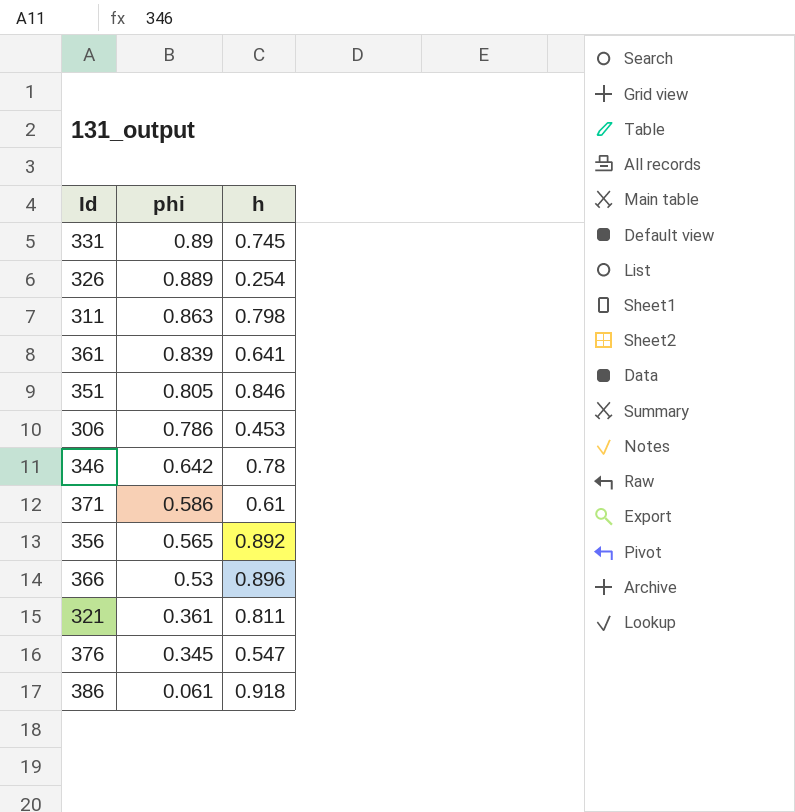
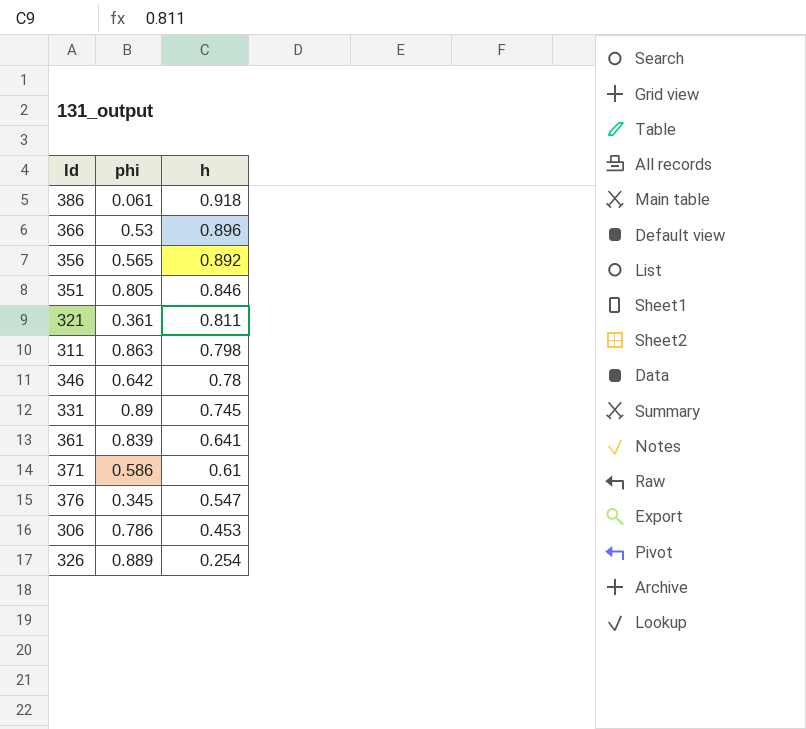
row order: phi descending -> h descending

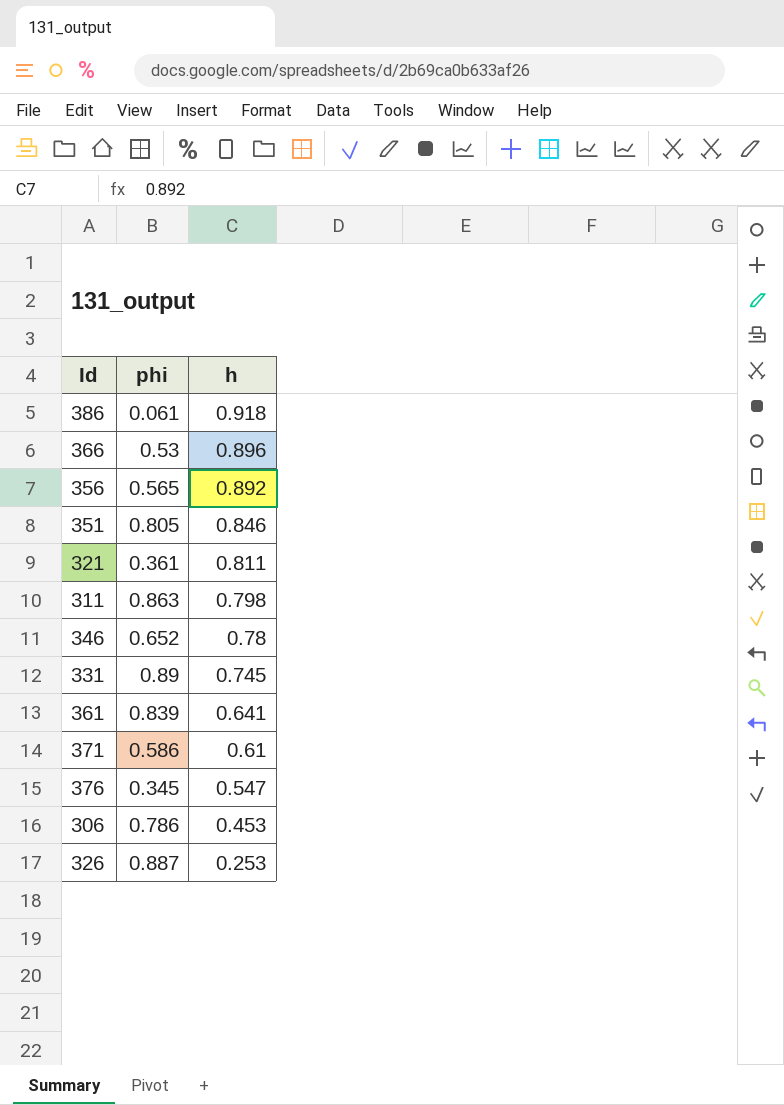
346 | phi: 0.642 -> 0.652
326 | phi: 0.889 -> 0.887
326 | h: 0.254 -> 0.253

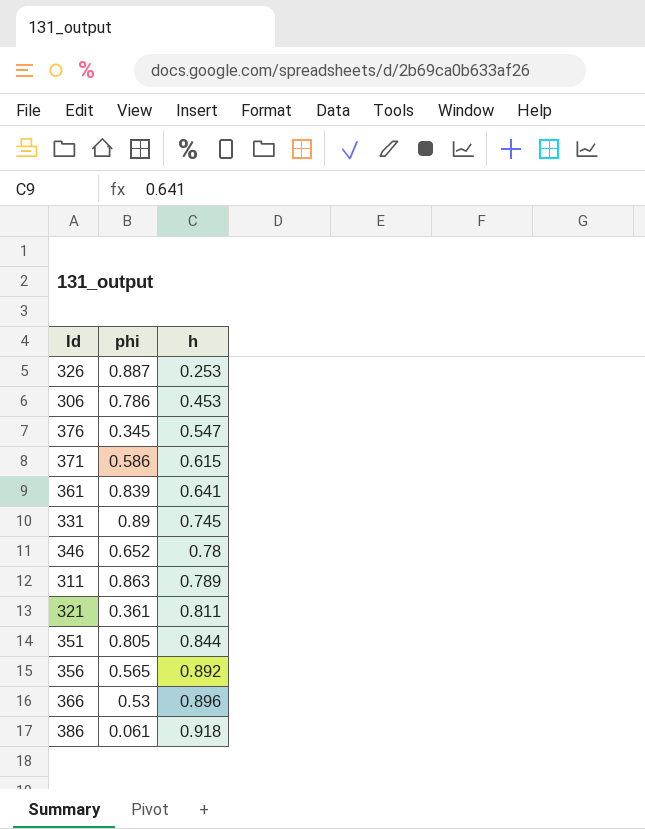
row order: h descending -> h ascending
371 | h: 0.61 -> 0.615
311 | h: 0.798 -> 0.789
351 | h: 0.846 -> 0.844

